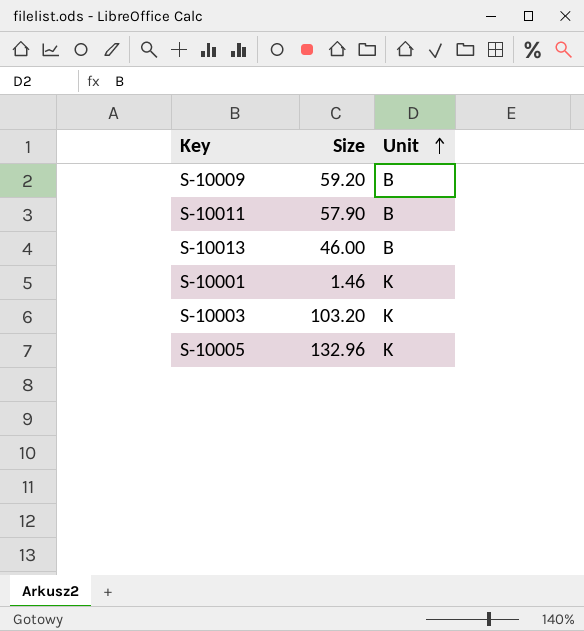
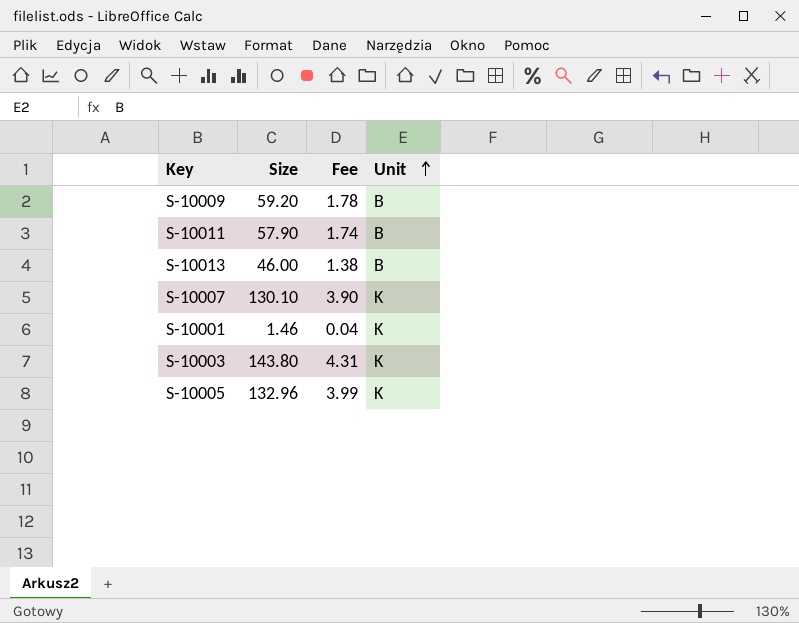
column Fee | formula: none -> [Size] * 0.03
row S-10007: none -> 130.10 | 3.90 | K
S-10003 | Size: 103.20 -> 143.80

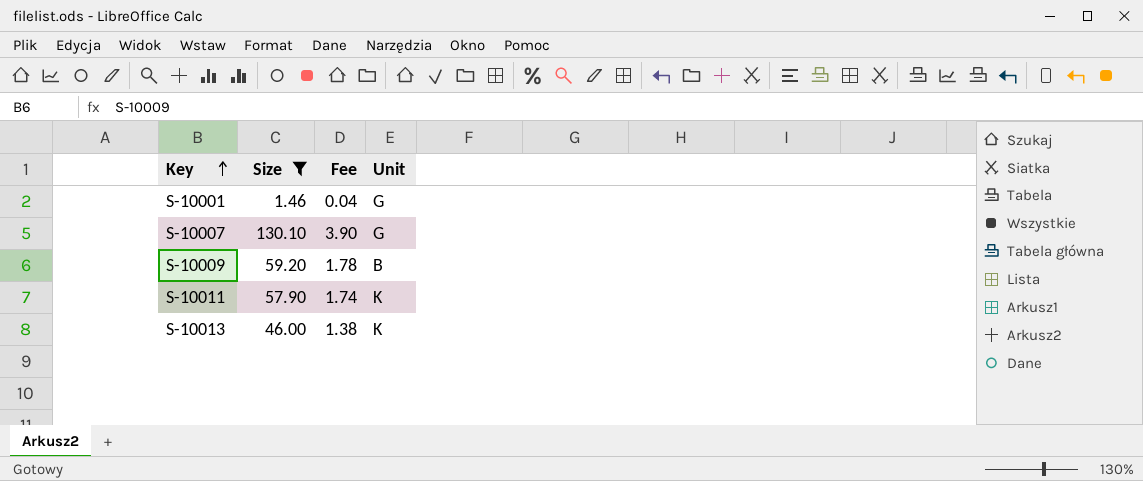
filter: none -> Size <= 130.10
row order: Unit ascending -> Key ascending
S-10001 | Unit: K -> G
S-10007 | Unit: K -> G
S-10011 | Unit: B -> K
S-10013 | Unit: B -> K

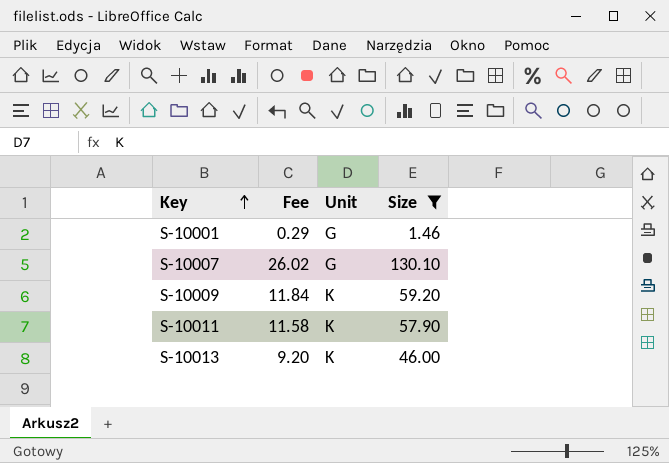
column Fee | formula: [Size] * 0.03 -> [Size] * 0.2
column Size | position: 2 -> 4
S-10009 | Unit: B -> K

